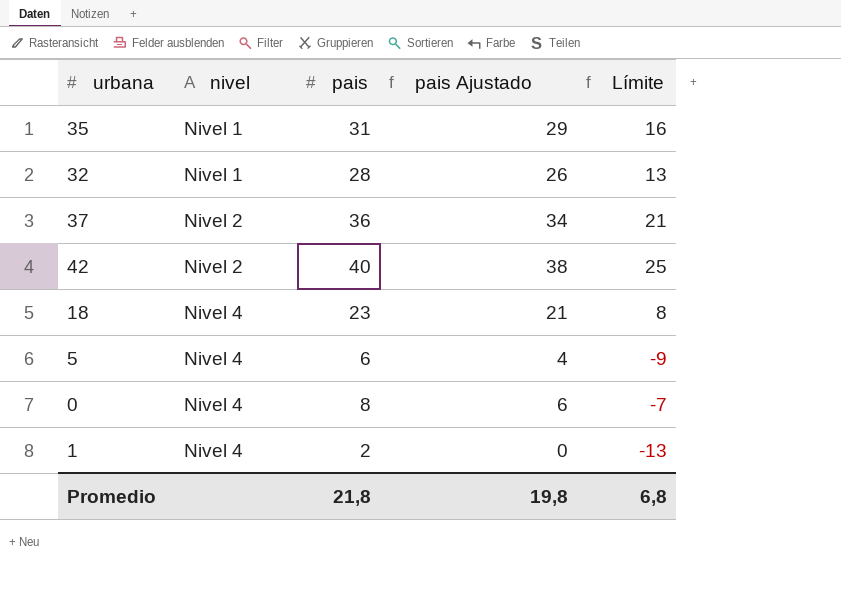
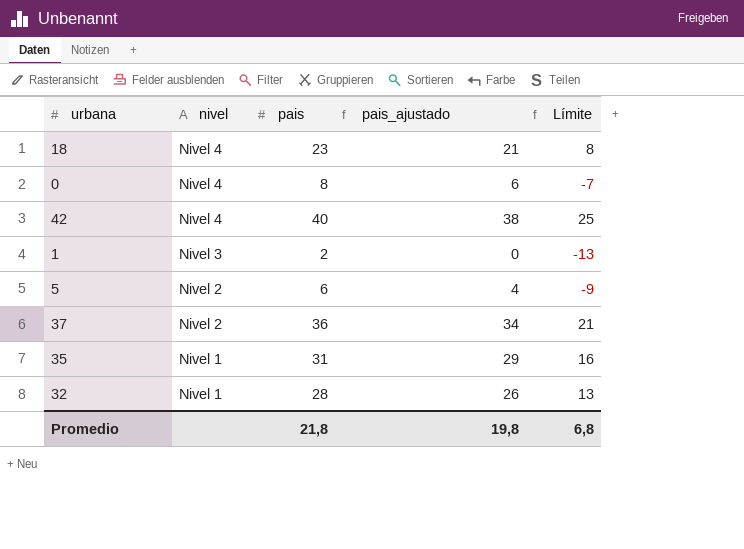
row order: nivel ascending -> nivel descending
column name: pais Ajustado -> pais_ajustado
42 | nivel: Nivel 2 -> Nivel 4
1 | nivel: Nivel 4 -> Nivel 3
5 | nivel: Nivel 4 -> Nivel 2

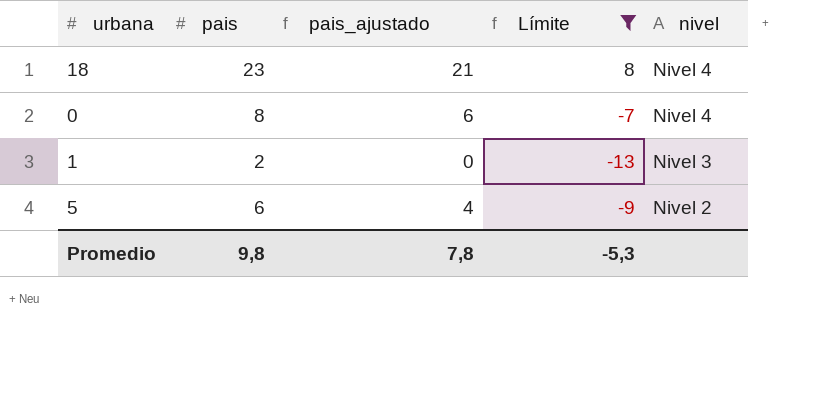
filter: none -> Límite <= 8
column nivel | position: 2 -> 5
Promedio | pais: 21,8 -> 9,8
Promedio | pais_ajustado: 19,8 -> 7,8
Promedio | Límite: 6,8 -> -5,3

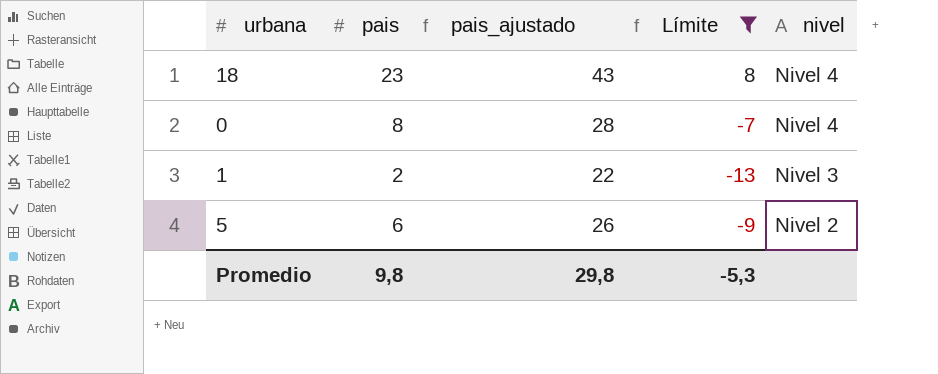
column pais_ajustado | formula: [pais] - 2 -> [pais] + 20
Promedio | pais_ajustado: 7,8 -> 29,8

